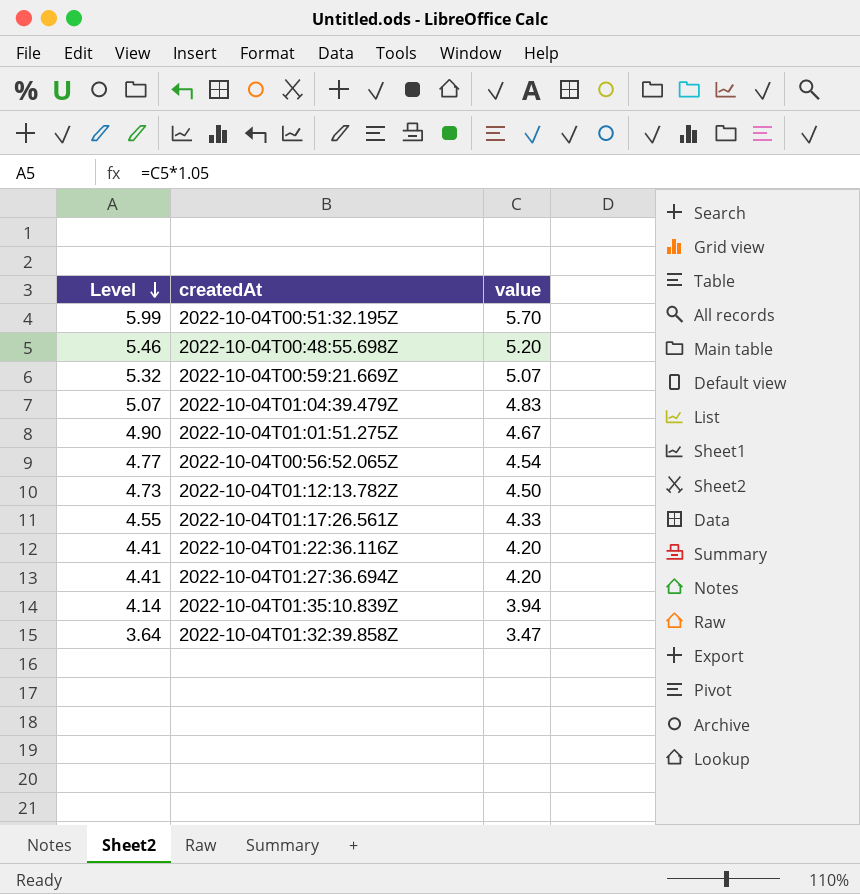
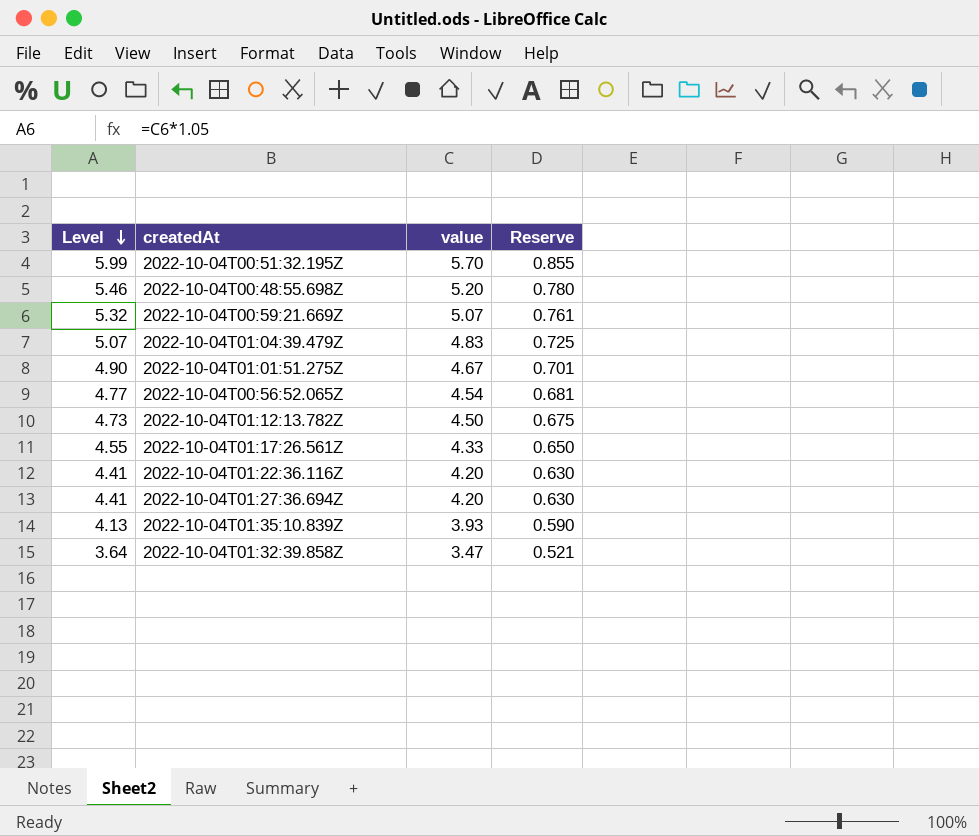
column Reserve | formula: none -> [value] * 0.15
2022-10-04T01:35:10.839Z | Level: 4.14 -> 4.13
2022-10-04T01:35:10.839Z | value: 3.94 -> 3.93

